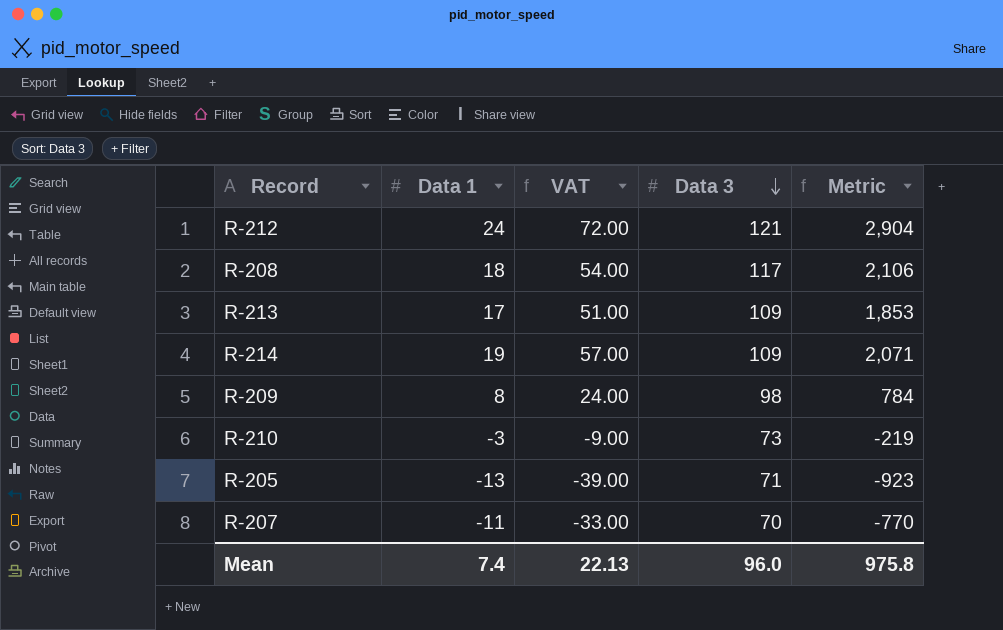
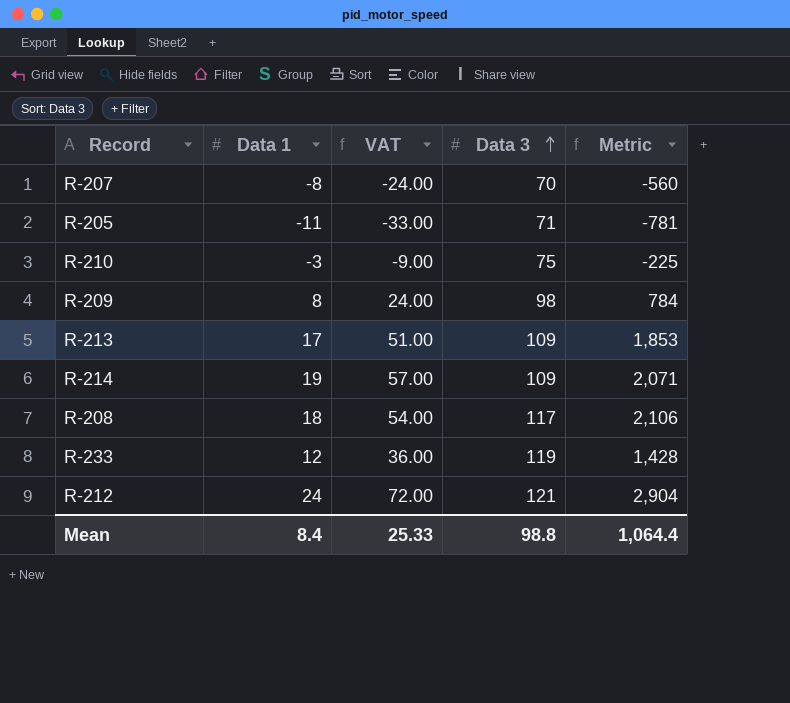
row order: Data 3 descending -> Data 3 ascending
R-207 | Data 1: -11 -> -8
R-207 | VAT: -33.00 -> -24.00
R-207 | Metric: -770 -> -560
R-205 | Data 1: -13 -> -11
R-205 | VAT: -39.00 -> -33.00
R-205 | Metric: -923 -> -781
R-210 | Data 3: 73 -> 75
R-210 | Metric: -219 -> -225
row R-233: none -> 12 | 36.00 | 119 | 1,428
Mean | Data 1: 7.4 -> 8.4
Mean | VAT: 22.13 -> 25.33
Mean | Data 3: 96.0 -> 98.8
Mean | Metric: 975.8 -> 1,064.4

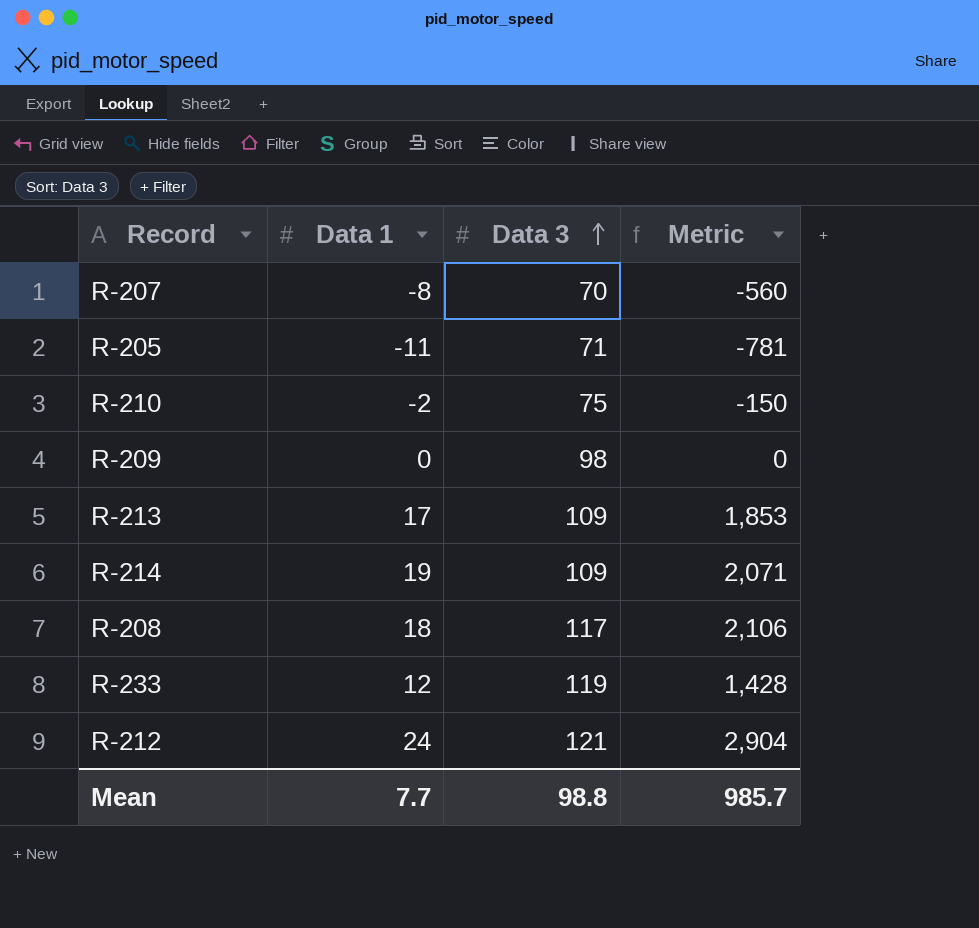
column VAT | formula: [Data 1] * 3 -> none
R-210 | Data 1: -3 -> -2
R-210 | Metric: -225 -> -150
R-209 | Data 1: 8 -> 0
R-209 | Metric: 784 -> 0
Mean | Data 1: 8.4 -> 7.7
Mean | Metric: 1,064.4 -> 985.7

